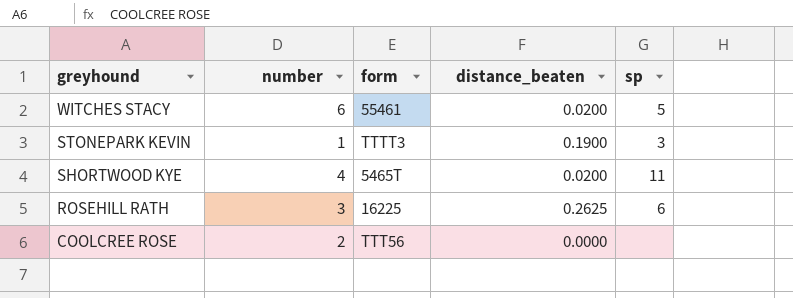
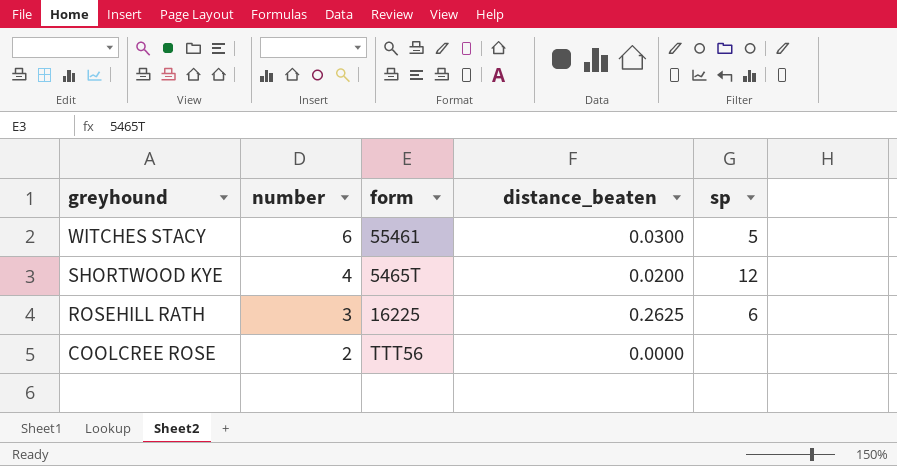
row STONEPARK KEVIN: 1 | TTTT3 | 0.1900 | 3 -> none
WITCHES STACY | distance_beaten: 0.0200 -> 0.0300
SHORTWOOD KYE | sp: 11 -> 12

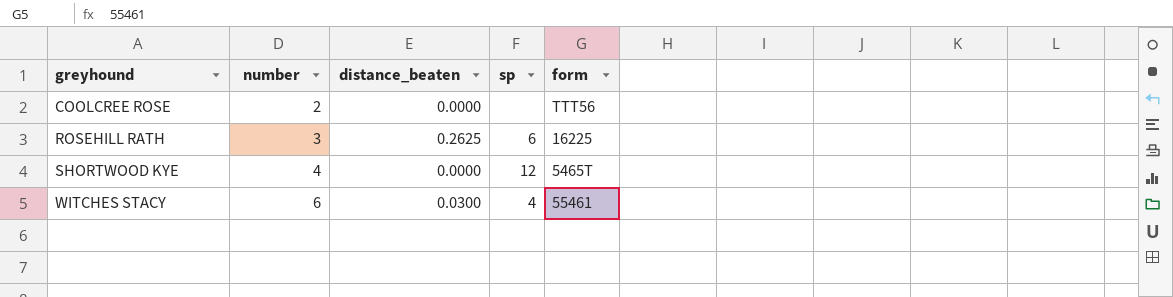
row order: greyhound descending -> greyhound ascending
column form | position: 3 -> 5
SHORTWOOD KYE | distance_beaten: 0.0200 -> 0.0000
WITCHES STACY | sp: 5 -> 4

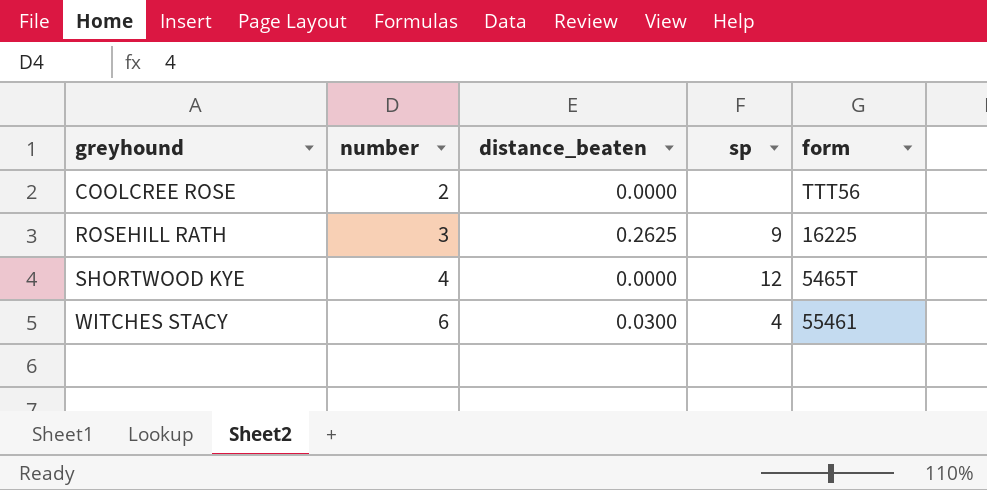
ROSEHILL RATH | sp: 6 -> 9

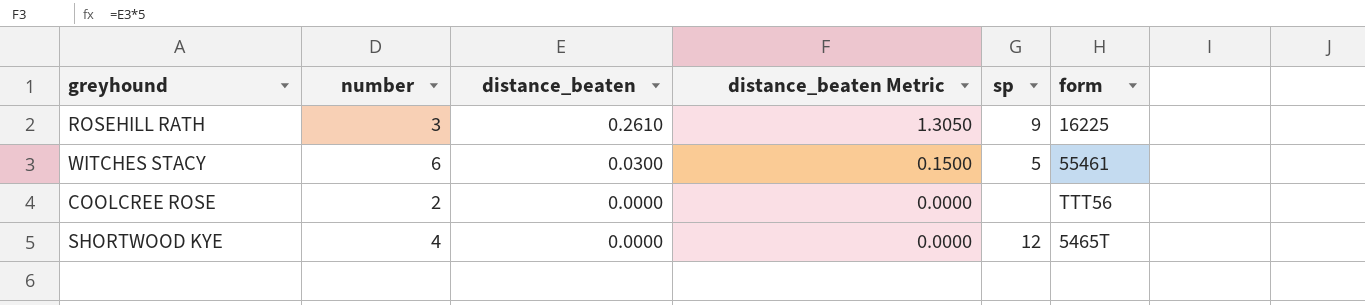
row order: greyhound ascending -> distance_beaten descending
column distance_beaten Metric | formula: none -> [distance_beaten] * 5
ROSEHILL RATH | distance_beaten: 0.2625 -> 0.2610
WITCHES STACY | sp: 4 -> 5

